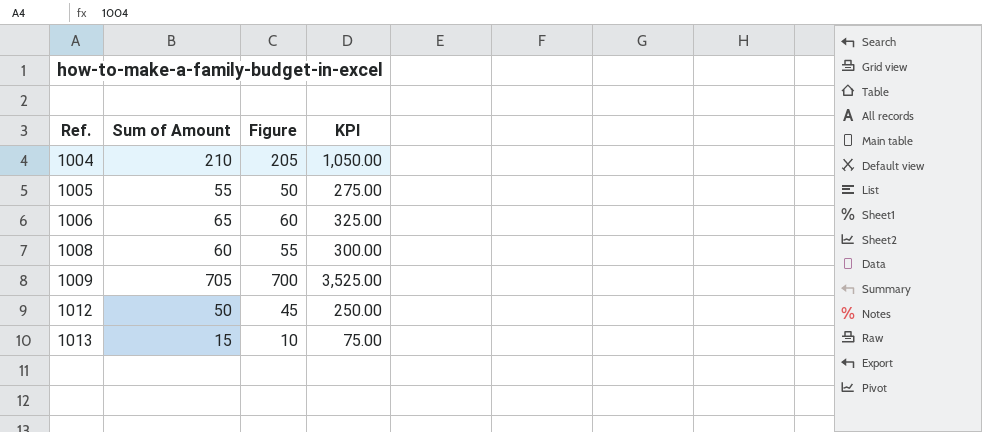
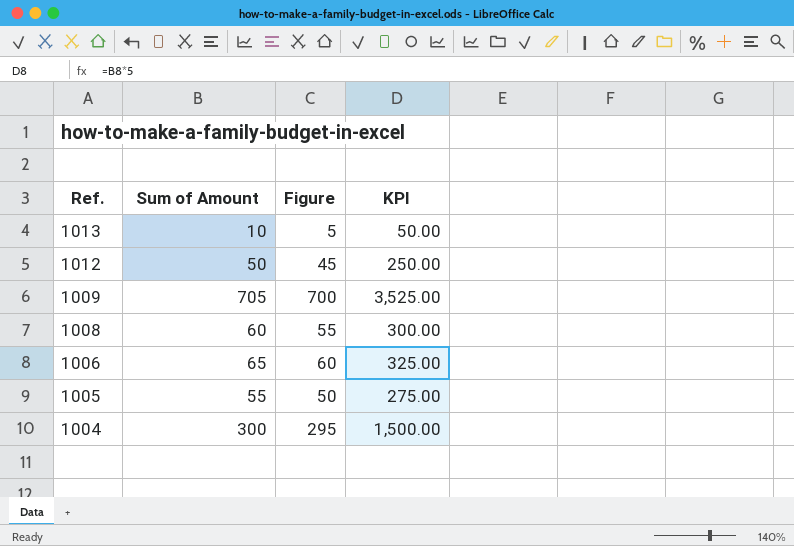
row order: Ref. ascending -> Ref. descending
1013 | Sum of Amount: 15 -> 10
1013 | Figure: 10 -> 5
1013 | KPI: 75.00 -> 50.00
1004 | Sum of Amount: 210 -> 300
1004 | Figure: 205 -> 295
1004 | KPI: 1,050.00 -> 1,500.00

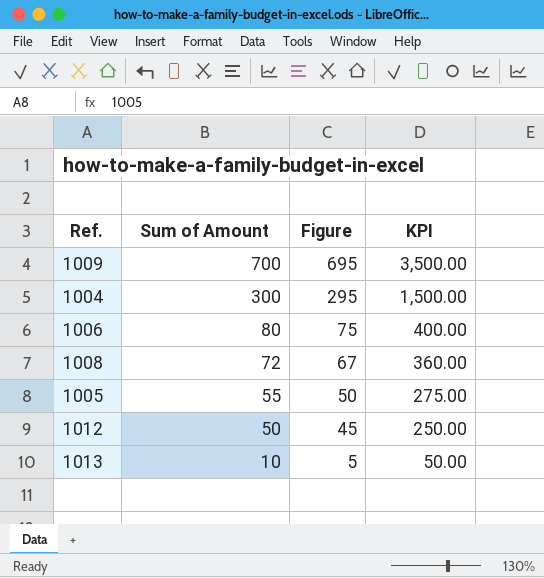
row order: Ref. descending -> Sum of Amount descending
1009 | Sum of Amount: 705 -> 700
1009 | Figure: 700 -> 695
1009 | KPI: 3,525.00 -> 3,500.00
1006 | Sum of Amount: 65 -> 80
1006 | Figure: 60 -> 75
1006 | KPI: 325.00 -> 400.00
1008 | Sum of Amount: 60 -> 72
1008 | Figure: 55 -> 67
1008 | KPI: 300.00 -> 360.00

